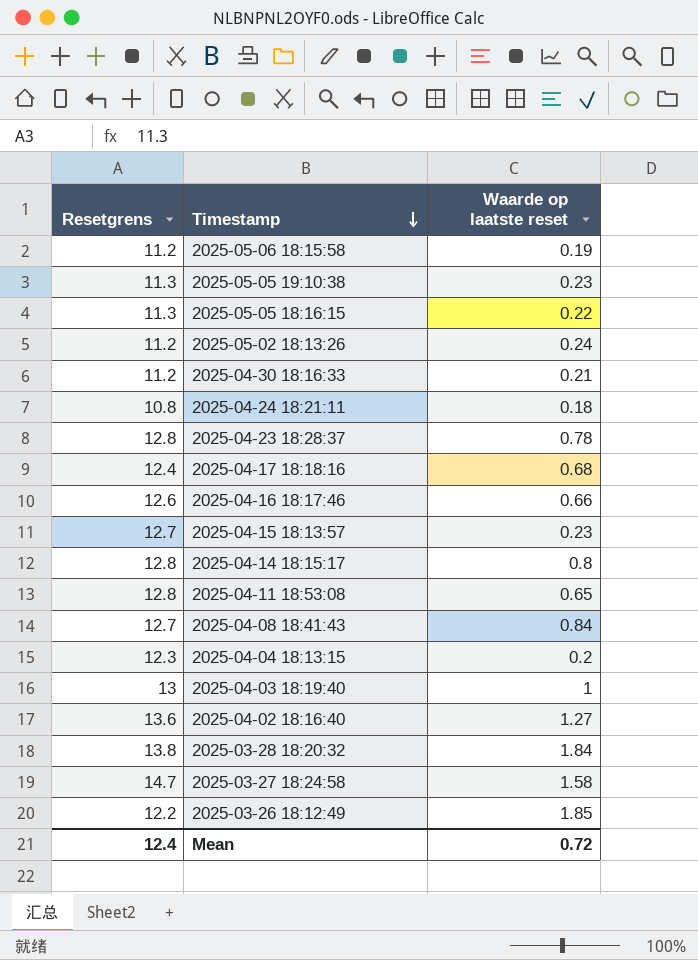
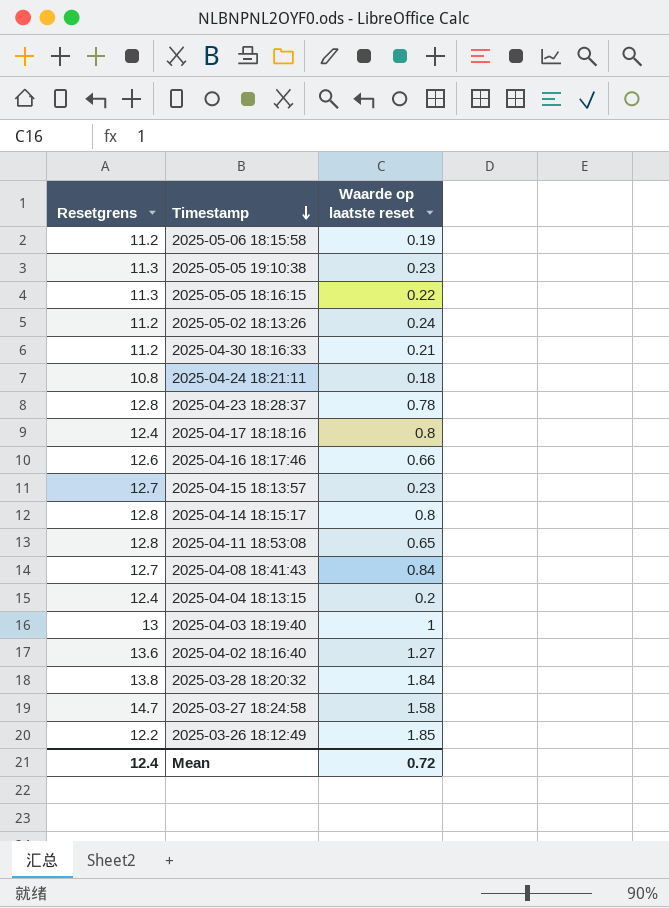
2025-04-17 18:18:16 | Waarde op laatste reset: 0.68 -> 0.8
2025-04-04 18:13:15 | Resetgrens: 12.3 -> 12.4

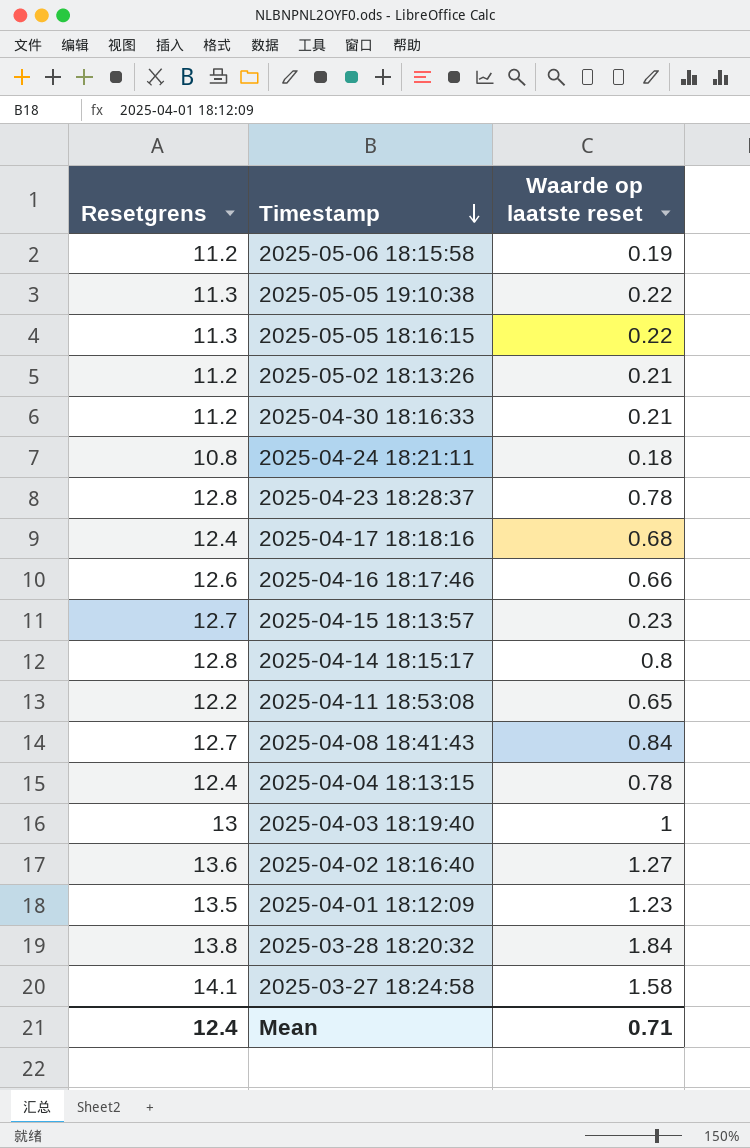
row 2025-03-26 18:12:49: 12.2 | 1.85 -> none
2025-05-05 19:10:38 | Waarde op laatste reset: 0.23 -> 0.22
2025-05-02 18:13:26 | Waarde op laatste reset: 0.24 -> 0.21
2025-04-17 18:18:16 | Waarde op laatste reset: 0.8 -> 0.68
2025-04-11 18:53:08 | Resetgrens: 12.8 -> 12.2
2025-04-04 18:13:15 | Waarde op laatste reset: 0.2 -> 0.78
row 2025-04-01 18:12:09: none -> 13.5 | 1.23
2025-03-27 18:24:58 | Resetgrens: 14.7 -> 14.1
Mean | Waarde op laatste reset: 0.72 -> 0.71

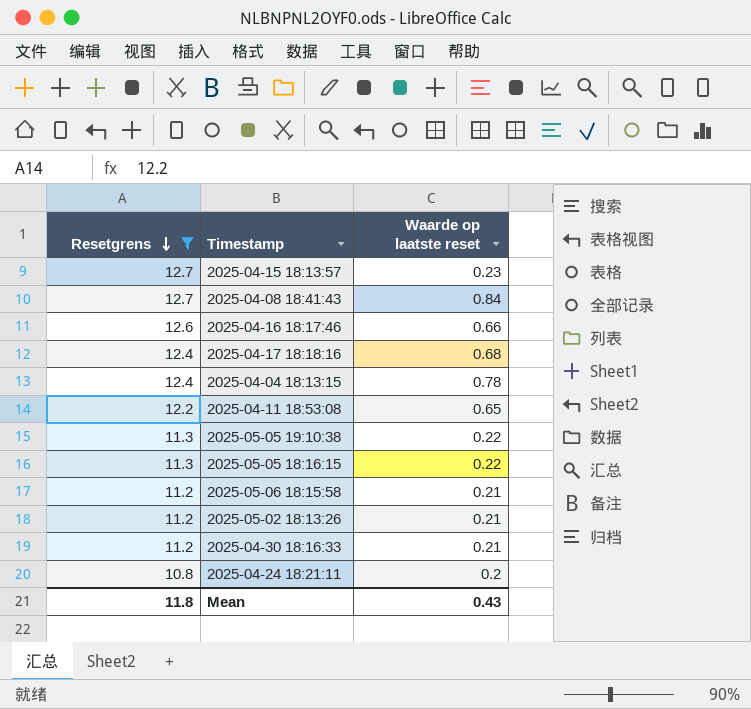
filter: none -> Resetgrens <= 12.7
row order: Timestamp descending -> Resetgrens descending
2025-05-06 18:15:58 | Waarde op laatste reset: 0.19 -> 0.21
2025-04-24 18:21:11 | Waarde op laatste reset: 0.18 -> 0.2
Mean | Resetgrens: 12.4 -> 11.8
Mean | Waarde op laatste reset: 0.71 -> 0.43

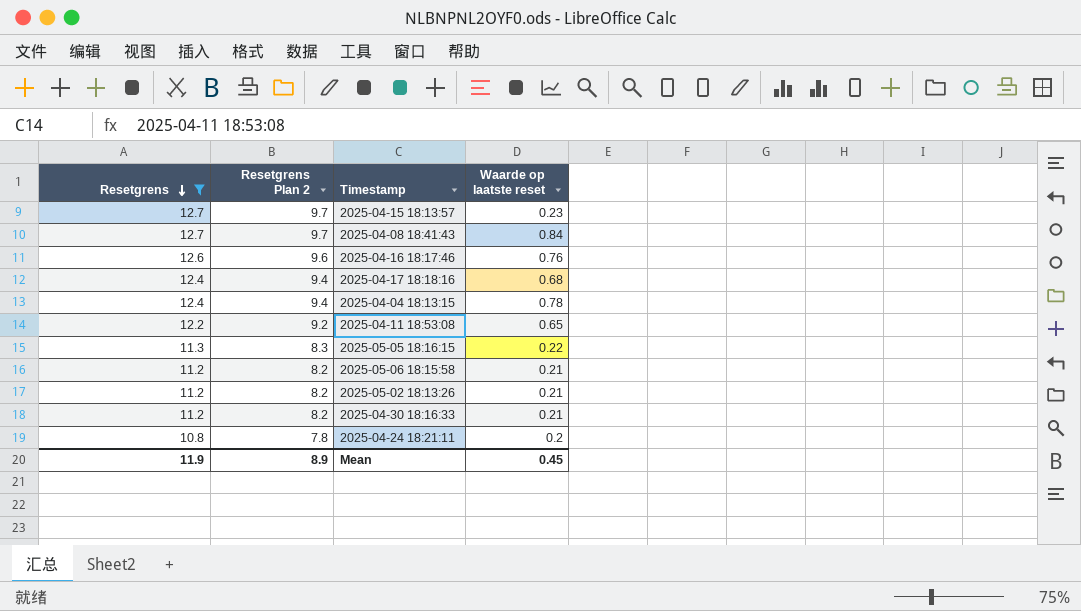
column Resetgrens Plan 2 | formula: none -> [Resetgrens] - 3
row 2025-05-05 19:10:38: 11.3 | 0.22 -> none
2025-04-16 18:17:46 | Waarde op laatste reset: 0.66 -> 0.76
Mean | Resetgrens: 11.8 -> 11.9
Mean | Waarde op laatste reset: 0.43 -> 0.45

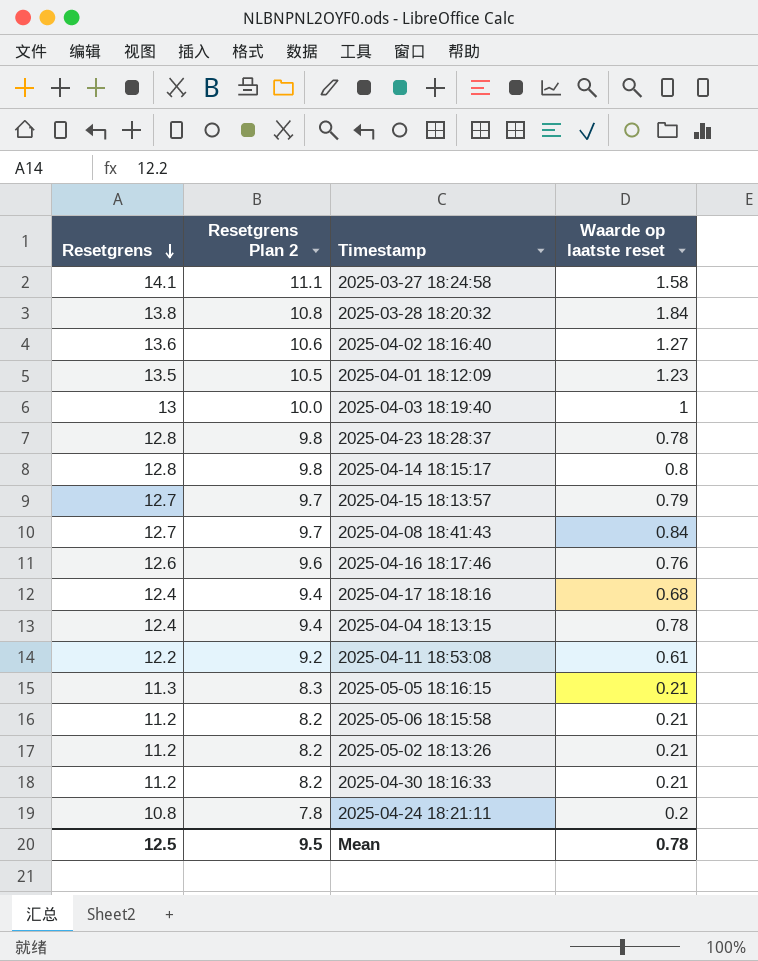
filter: Resetgrens <= 12.7 -> none
2025-04-15 18:13:57 | Waarde op laatste reset: 0.23 -> 0.79
2025-04-11 18:53:08 | Waarde op laatste reset: 0.65 -> 0.61
2025-05-05 18:16:15 | Waarde op laatste reset: 0.22 -> 0.21
Mean | Resetgrens: 11.9 -> 12.5
Mean | Resetgrens Plan 2: 8.9 -> 9.5
Mean | Waarde op laatste reset: 0.45 -> 0.78

